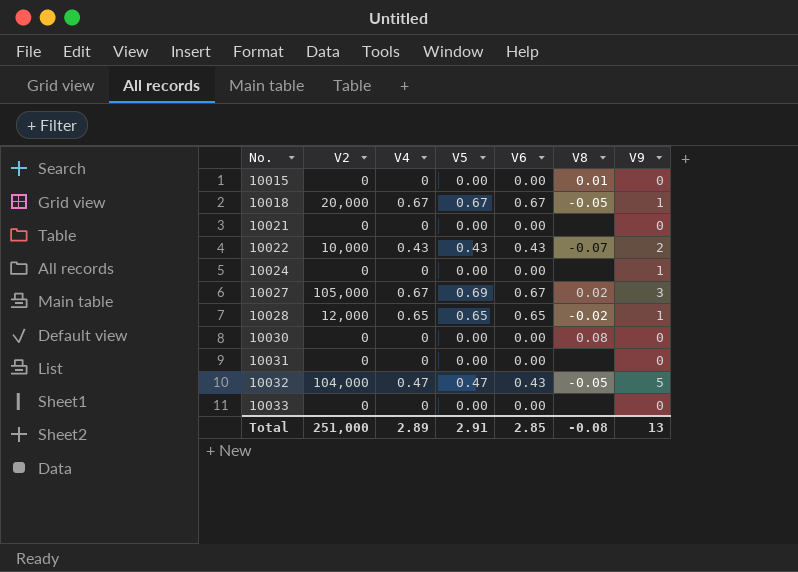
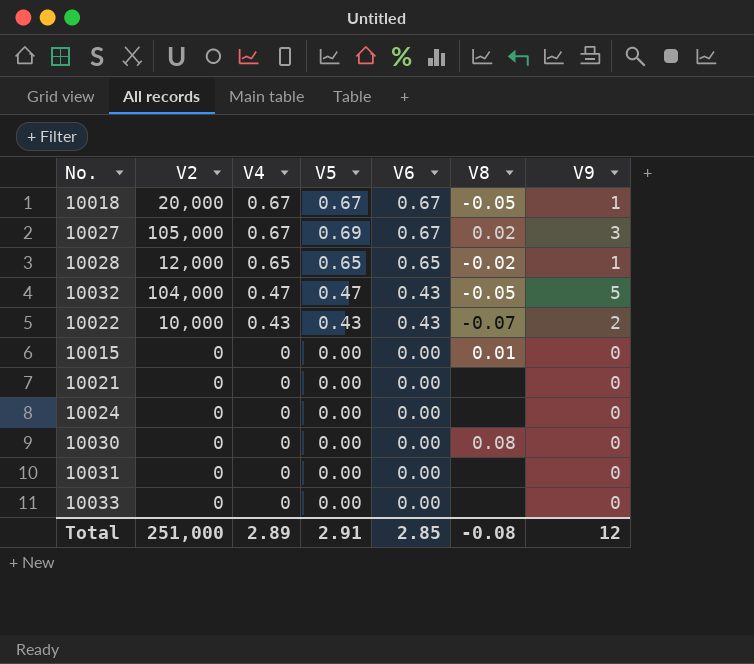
row order: No. ascending -> V4 descending
10024 | V9: 1 -> 0
Total | V9: 13 -> 12

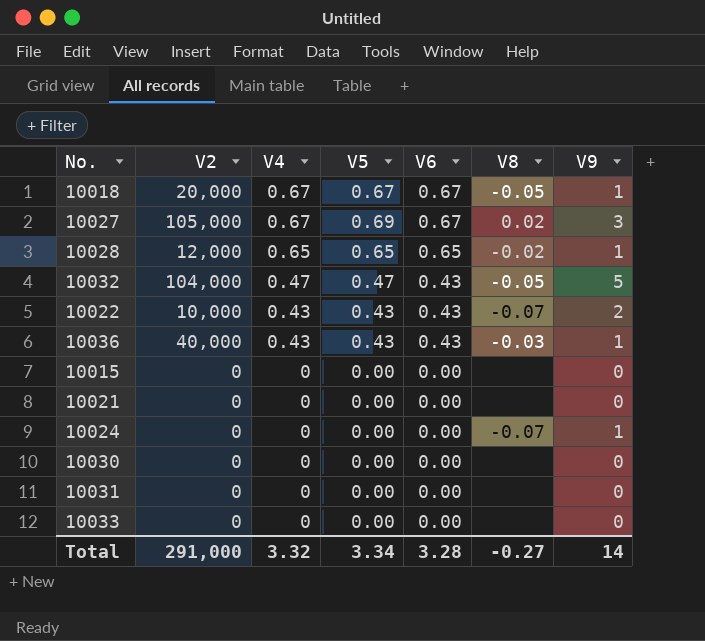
row 10036: none -> 40,000 | 0.43 | 0.43 | 0.43 | -0.03 | 1
10015 | V8: 0.01 -> none
10024 | V8: none -> -0.07
10024 | V9: 0 -> 1
10030 | V8: 0.08 -> none
Total | V2: 251,000 -> 291,000
Total | V4: 2.89 -> 3.32
Total | V5: 2.91 -> 3.34
Total | V6: 2.85 -> 3.28
Total | V8: -0.08 -> -0.27
Total | V9: 12 -> 14

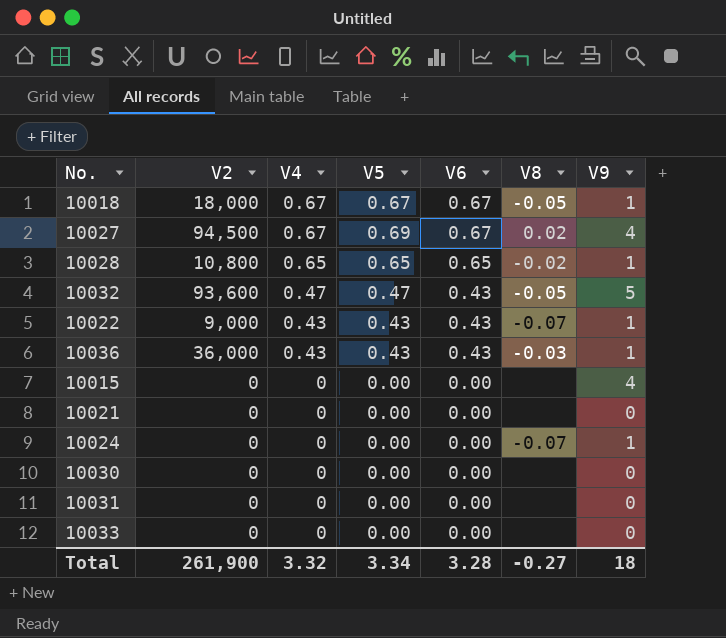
10018 | V2: 20,000 -> 18,000
10027 | V2: 105,000 -> 94,500
10027 | V9: 3 -> 4
10028 | V2: 12,000 -> 10,800
10032 | V2: 104,000 -> 93,600
10022 | V2: 10,000 -> 9,000
10022 | V9: 2 -> 1
10036 | V2: 40,000 -> 36,000
10015 | V9: 0 -> 4
Total | V2: 291,000 -> 261,900
Total | V9: 14 -> 18

